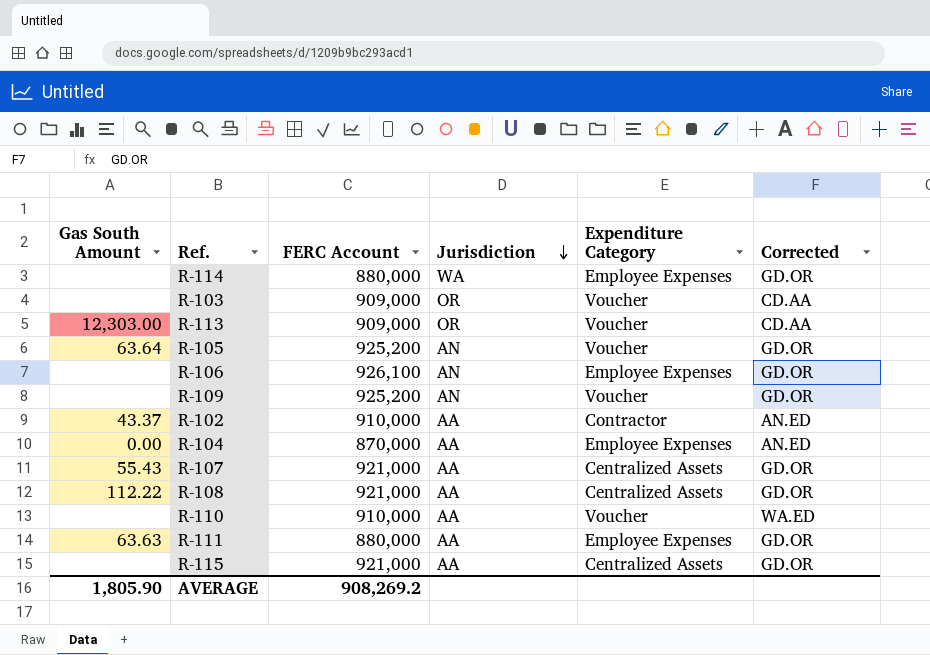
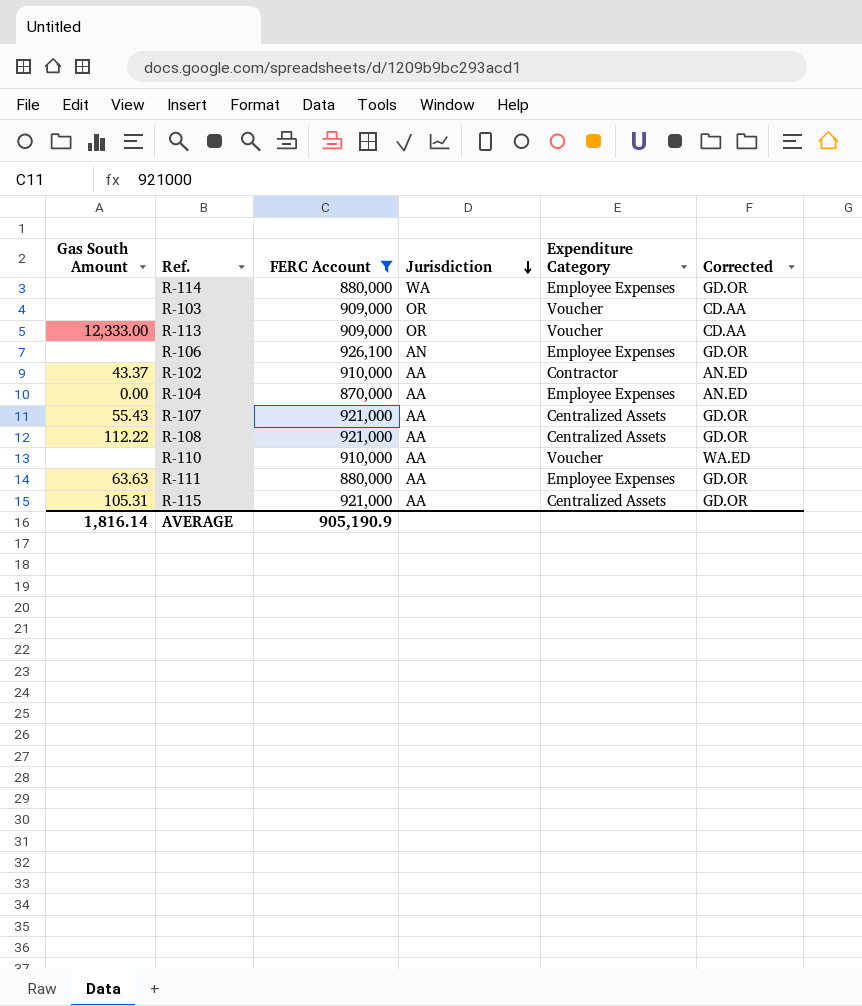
filter: none -> FERC Account != 925,200
R-113 | Gas South Amount: 12,303.00 -> 12,333.00
R-115 | Gas South Amount: none -> 105.31
AVERAGE | Gas South Amount: 1,805.90 -> 1,816.14
AVERAGE | FERC Account: 908,269.2 -> 905,190.9

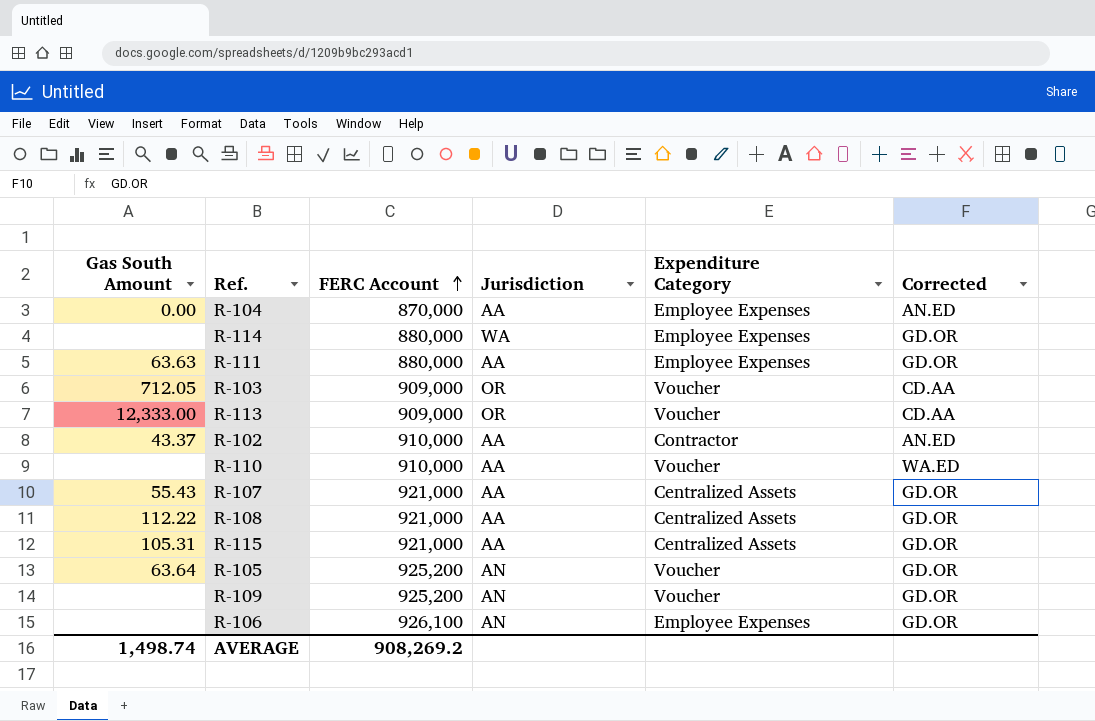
filter: FERC Account != 925,200 -> none
row order: Jurisdiction descending -> FERC Account ascending
R-103 | Gas South Amount: none -> 712.05
AVERAGE | Gas South Amount: 1,816.14 -> 1,498.74
AVERAGE | FERC Account: 905,190.9 -> 908,269.2

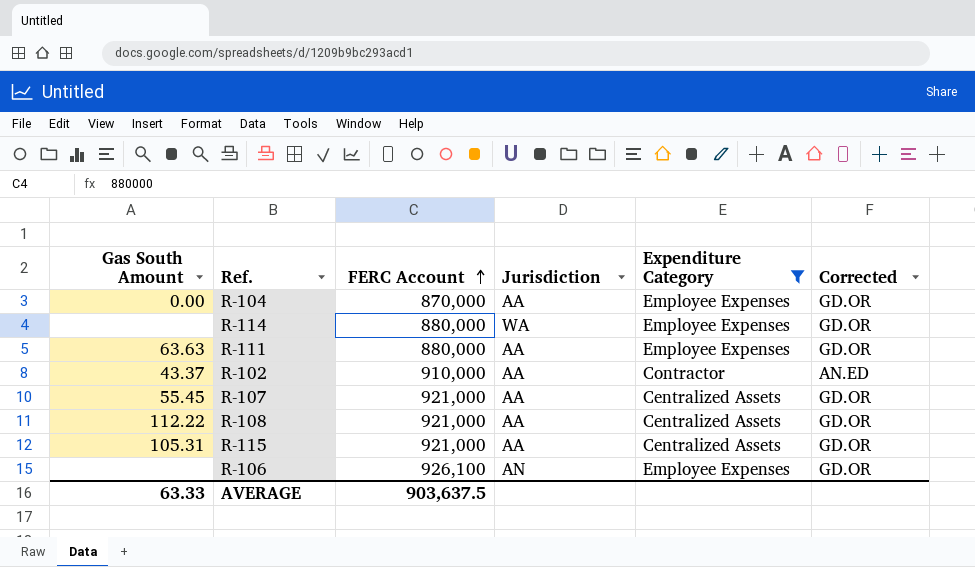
filter: none -> Expenditure Category != Voucher
R-104 | Corrected: AN.ED -> GD.OR
R-107 | Gas South Amount: 55.43 -> 55.45
AVERAGE | Gas South Amount: 1,498.74 -> 63.33
AVERAGE | FERC Account: 908,269.2 -> 903,637.5

